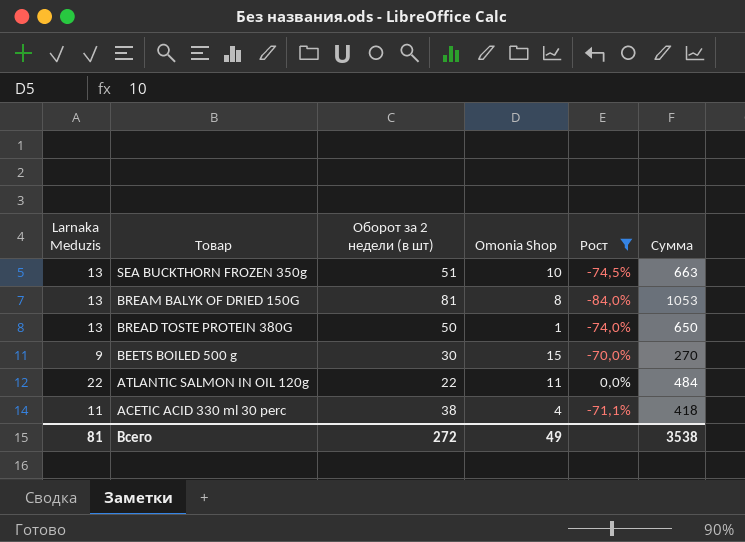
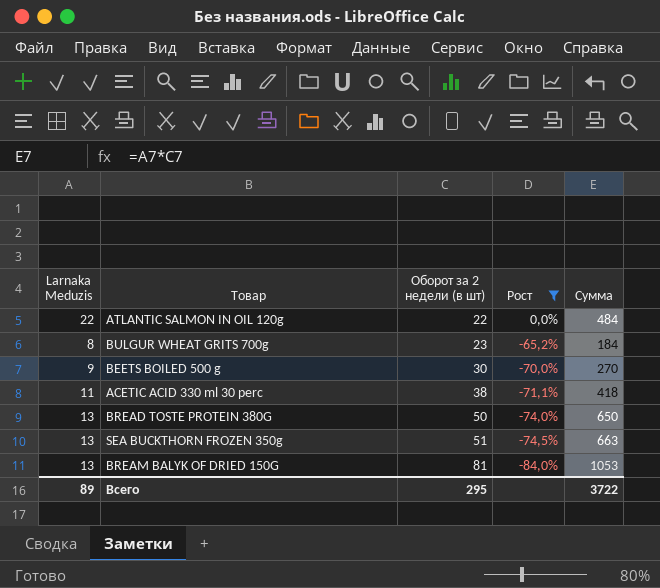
row order: Товар descending -> Оборот за 2 недели (в шт) ascending
column Omonia Shop | position: 4 -> none
row BULGUR WHEAT GRITS 700g: none -> 8 | 23 | -65,2% | 184
Всего | Larnaka Meduzis: 81 -> 89
Всего | Оборот за 2 недели (в шт): 272 -> 295
Всего | Сумма: 3538 -> 3722

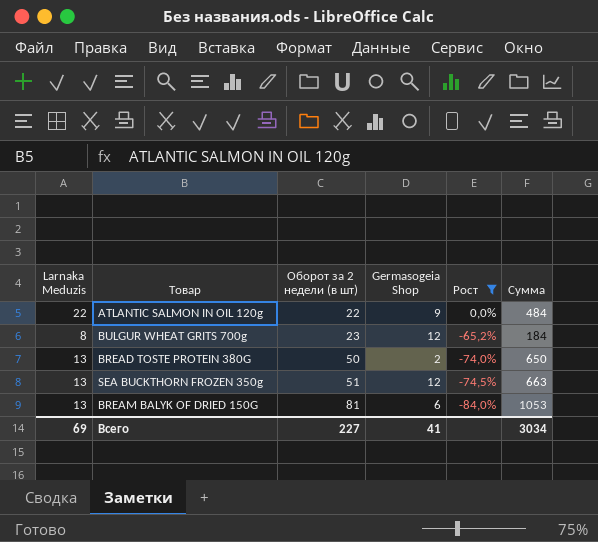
column Germasogeia Shop | position: none -> 4
row BEETS BOILED 500 g: 9 | 30 | -70,0% | 270 -> none
row ACETIC ACID 330 ml 30 perc: 11 | 38 | -71,1% | 418 -> none
Всего | Larnaka Meduzis: 89 -> 69
Всего | Оборот за 2 недели (в шт): 295 -> 227
Всего | Сумма: 3722 -> 3034

